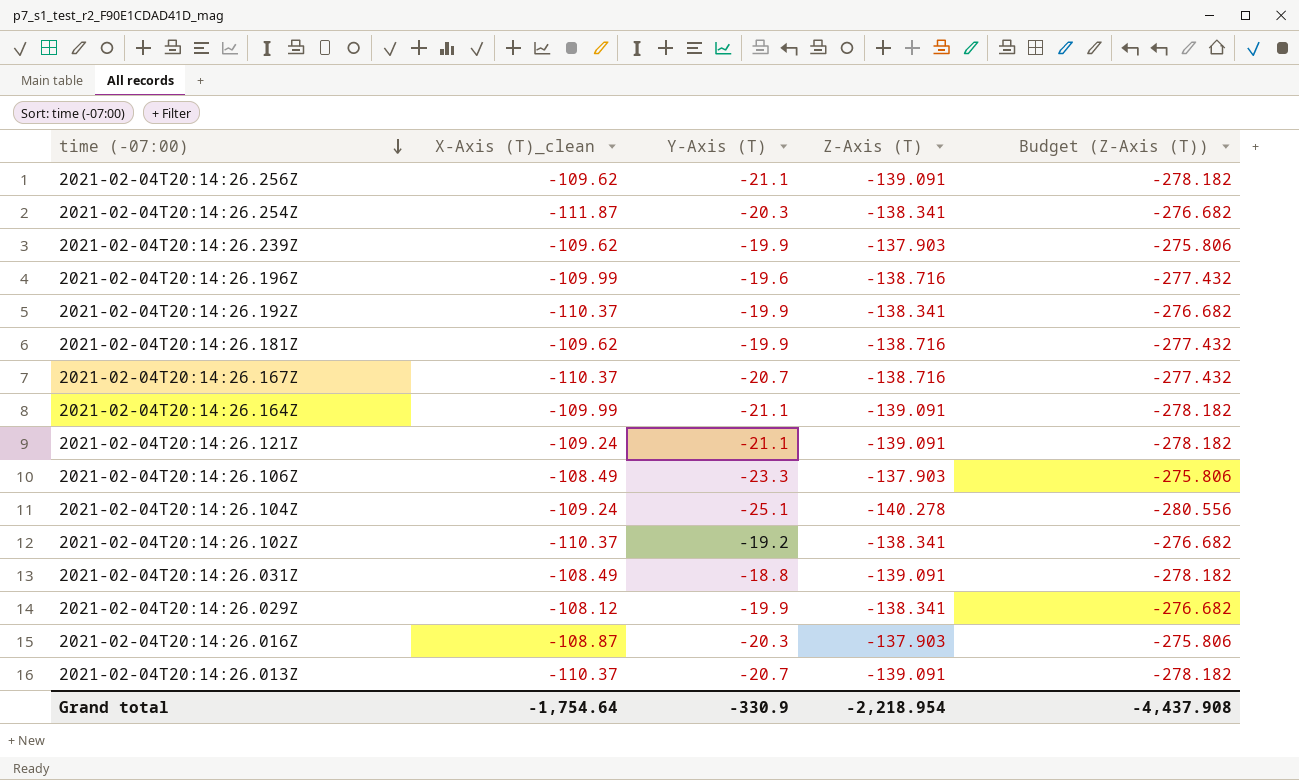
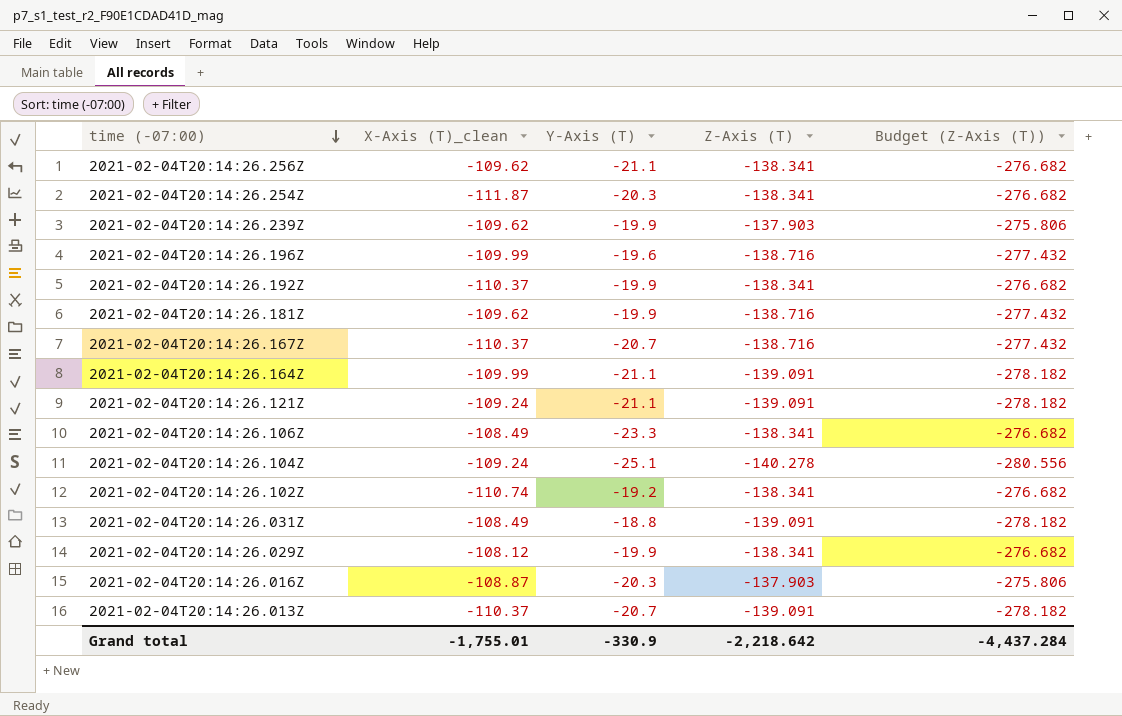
2021-02-04T20:14:26.256Z | Z-Axis (T): -139.091 -> -138.341
2021-02-04T20:14:26.256Z | Budget (Z-Axis (T)): -278.182 -> -276.682
2021-02-04T20:14:26.106Z | Z-Axis (T): -137.903 -> -138.341
2021-02-04T20:14:26.106Z | Budget (Z-Axis (T)): -275.806 -> -276.682
2021-02-04T20:14:26.102Z | X-Axis (T)_clean: -110.37 -> -110.74
Grand total | X-Axis (T)_clean: -1,754.64 -> -1,755.01
Grand total | Z-Axis (T): -2,218.954 -> -2,218.642
Grand total | Budget (Z-Axis (T)): -4,437.908 -> -4,437.284

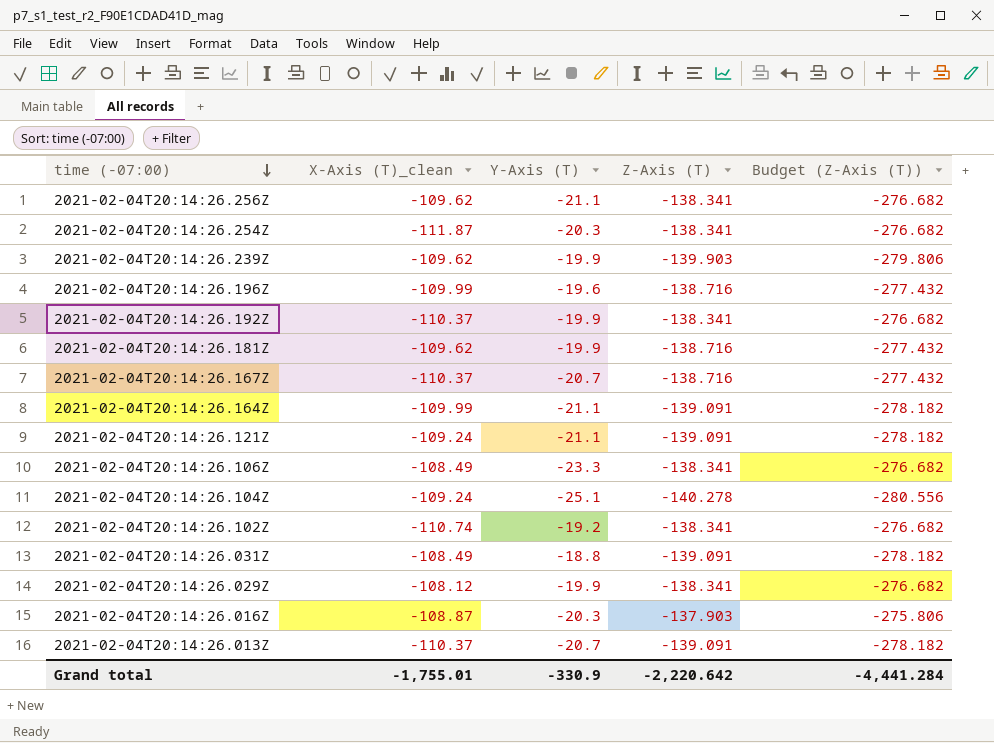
2021-02-04T20:14:26.239Z | Z-Axis (T): -137.903 -> -139.903
2021-02-04T20:14:26.239Z | Budget (Z-Axis (T)): -275.806 -> -279.806
Grand total | Z-Axis (T): -2,218.642 -> -2,220.642
Grand total | Budget (Z-Axis (T)): -4,437.284 -> -4,441.284

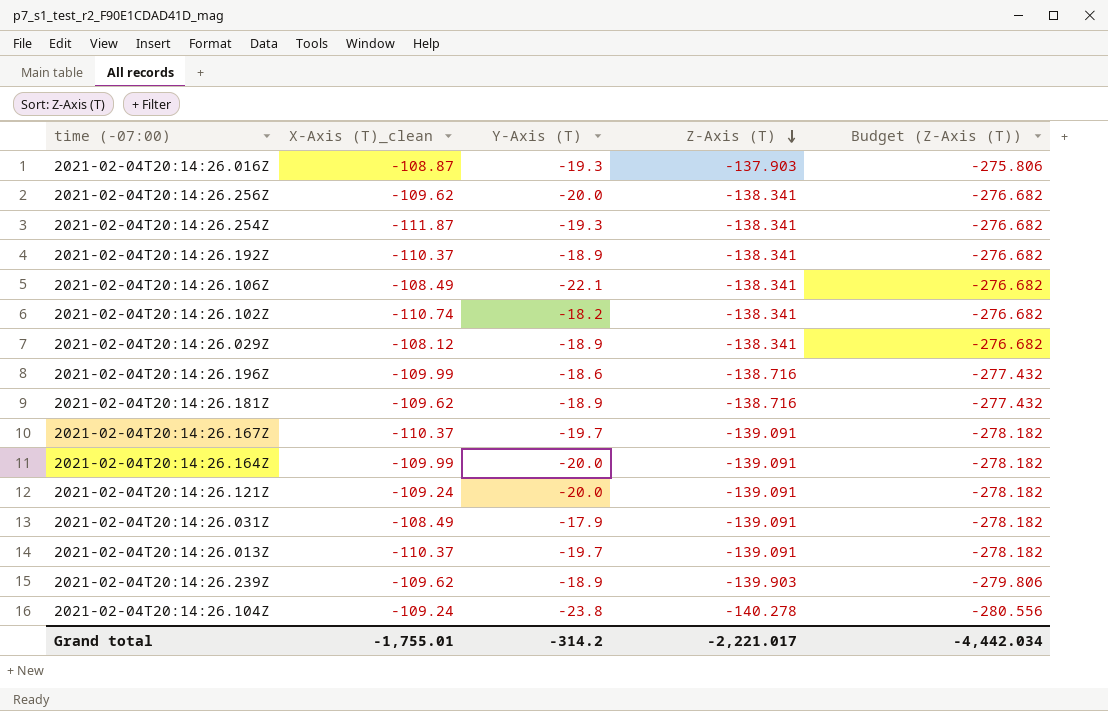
row order: time (-07:00) descending -> Z-Axis (T) descending
2021-02-04T20:14:26.016Z | Y-Axis (T): -20.3 -> -19.3
2021-02-04T20:14:26.256Z | Y-Axis (T): -21.1 -> -20.0
2021-02-04T20:14:26.254Z | Y-Axis (T): -20.3 -> -19.3
2021-02-04T20:14:26.192Z | Y-Axis (T): -19.9 -> -18.9
2021-02-04T20:14:26.106Z | Y-Axis (T): -23.3 -> -22.1
2021-02-04T20:14:26.102Z | Y-Axis (T): -19.2 -> -18.2
2021-02-04T20:14:26.029Z | Y-Axis (T): -19.9 -> -18.9
2021-02-04T20:14:26.196Z | Y-Axis (T): -19.6 -> -18.6
2021-02-04T20:14:26.181Z | Y-Axis (T): -19.9 -> -18.9
2021-02-04T20:14:26.167Z | Y-Axis (T): -20.7 -> -19.7
2021-02-04T20:14:26.167Z | Z-Axis (T): -138.716 -> -139.091
2021-02-04T20:14:26.167Z | Budget (Z-Axis (T)): -277.432 -> -278.182
2021-02-04T20:14:26.164Z | Y-Axis (T): -21.1 -> -20.0
2021-02-04T20:14:26.121Z | Y-Axis (T): -21.1 -> -20.0
2021-02-04T20:14:26.031Z | Y-Axis (T): -18.8 -> -17.9
2021-02-04T20:14:26.013Z | Y-Axis (T): -20.7 -> -19.7
2021-02-04T20:14:26.239Z | Y-Axis (T): -19.9 -> -18.9
2021-02-04T20:14:26.104Z | Y-Axis (T): -25.1 -> -23.8
Grand total | Y-Axis (T): -330.9 -> -314.2
Grand total | Z-Axis (T): -2,220.642 -> -2,221.017
Grand total | Budget (Z-Axis (T)): -4,441.284 -> -4,442.034

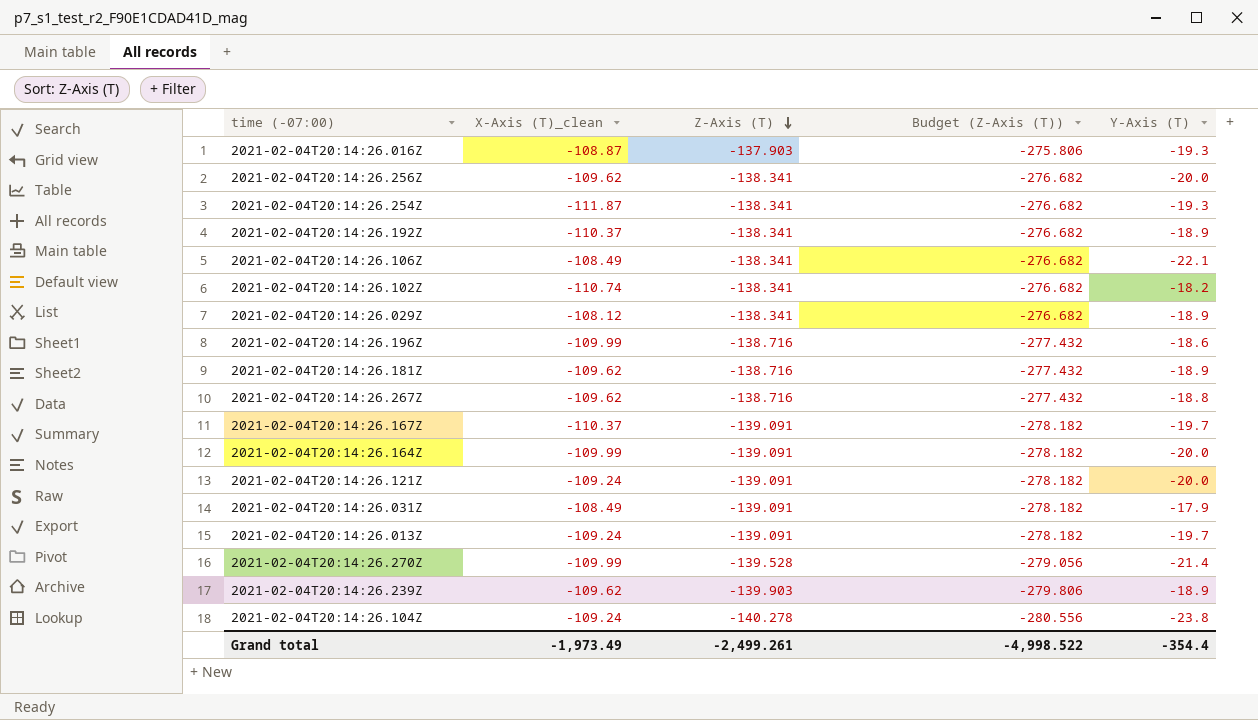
column Y-Axis (T) | position: 3 -> 5
row 2021-02-04T20:14:26.267Z: none -> -109.62 | -138.716 | -277.432 | -18.8
2021-02-04T20:14:26.013Z | X-Axis (T)_clean: -110.37 -> -109.24
row 2021-02-04T20:14:26.270Z: none -> -109.99 | -139.528 | -279.056 | -21.4
Grand total | X-Axis (T)_clean: -1,755.01 -> -1,973.49
Grand total | Z-Axis (T): -2,221.017 -> -2,499.261
Grand total | Budget (Z-Axis (T)): -4,442.034 -> -4,998.522
Grand total | Y-Axis (T): -314.2 -> -354.4

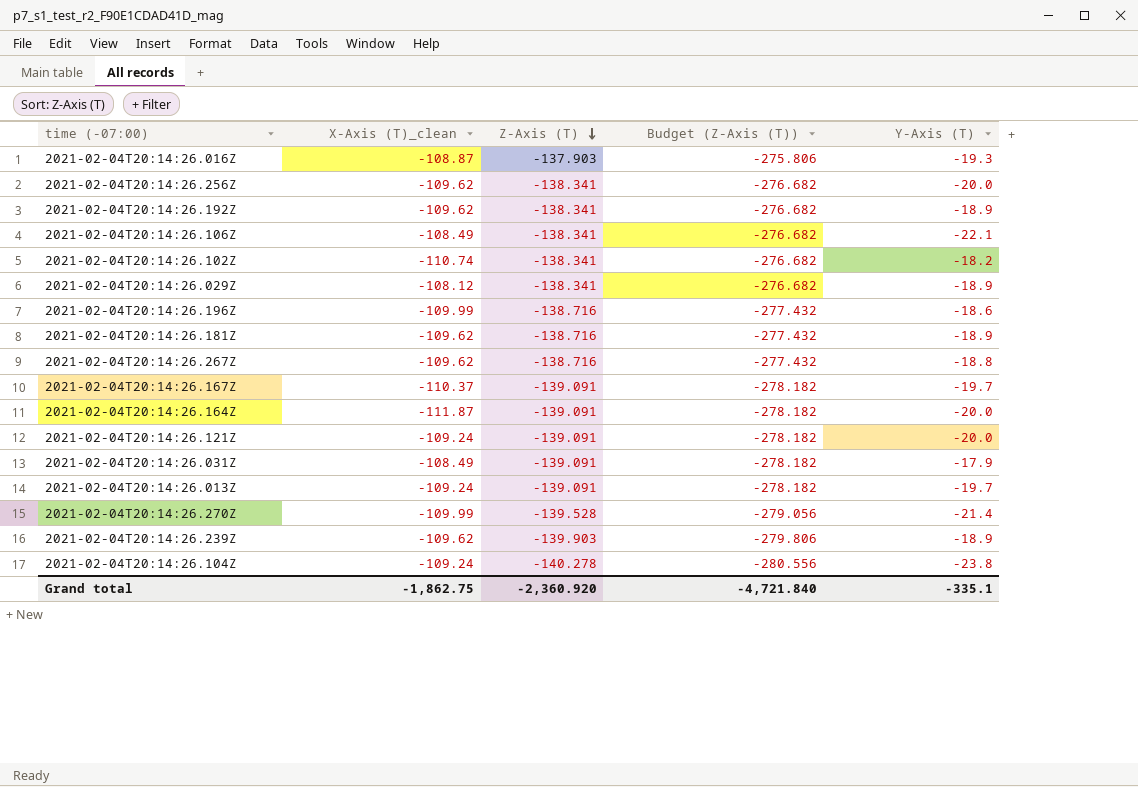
row 2021-02-04T20:14:26.254Z: -111.87 | -138.341 | -276.682 | -19.3 -> none
2021-02-04T20:14:26.192Z | X-Axis (T)_clean: -110.37 -> -109.62
2021-02-04T20:14:26.164Z | X-Axis (T)_clean: -109.99 -> -111.87
Grand total | X-Axis (T)_clean: -1,973.49 -> -1,862.75
Grand total | Z-Axis (T): -2,499.261 -> -2,360.920
Grand total | Budget (Z-Axis (T)): -4,998.522 -> -4,721.840
Grand total | Y-Axis (T): -354.4 -> -335.1

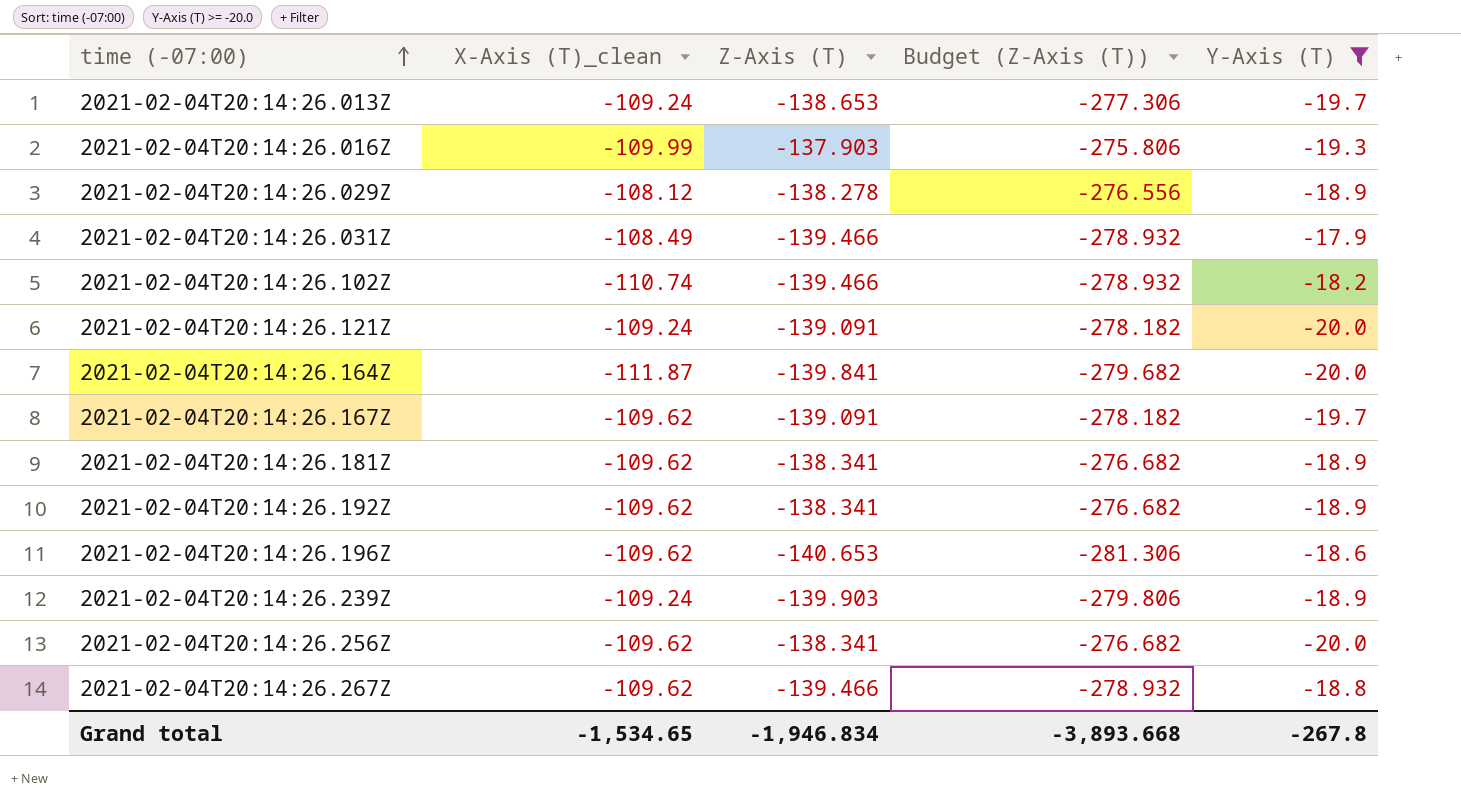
filter: none -> Y-Axis (T) >= -20.0
row order: Z-Axis (T) descending -> time (-07:00) ascending
2021-02-04T20:14:26.013Z | Z-Axis (T): -139.091 -> -138.653
2021-02-04T20:14:26.013Z | Budget (Z-Axis (T)): -278.182 -> -277.306
2021-02-04T20:14:26.016Z | X-Axis (T)_clean: -108.87 -> -109.99
2021-02-04T20:14:26.029Z | Z-Axis (T): -138.341 -> -138.278
2021-02-04T20:14:26.029Z | Budget (Z-Axis (T)): -276.682 -> -276.556
2021-02-04T20:14:26.031Z | Z-Axis (T): -139.091 -> -139.466
2021-02-04T20:14:26.031Z | Budget (Z-Axis (T)): -278.182 -> -278.932
2021-02-04T20:14:26.102Z | Z-Axis (T): -138.341 -> -139.466
2021-02-04T20:14:26.102Z | Budget (Z-Axis (T)): -276.682 -> -278.932
2021-02-04T20:14:26.164Z | Z-Axis (T): -139.091 -> -139.841
2021-02-04T20:14:26.164Z | Budget (Z-Axis (T)): -278.182 -> -279.682
2021-02-04T20:14:26.167Z | X-Axis (T)_clean: -110.37 -> -109.62
2021-02-04T20:14:26.181Z | Z-Axis (T): -138.716 -> -138.341
2021-02-04T20:14:26.181Z | Budget (Z-Axis (T)): -277.432 -> -276.682
2021-02-04T20:14:26.196Z | X-Axis (T)_clean: -109.99 -> -109.62
2021-02-04T20:14:26.196Z | Z-Axis (T): -138.716 -> -140.653
2021-02-04T20:14:26.196Z | Budget (Z-Axis (T)): -277.432 -> -281.306
2021-02-04T20:14:26.239Z | X-Axis (T)_clean: -109.62 -> -109.24
2021-02-04T20:14:26.267Z | Z-Axis (T): -138.716 -> -139.466
2021-02-04T20:14:26.267Z | Budget (Z-Axis (T)): -277.432 -> -278.932
Grand total | X-Axis (T)_clean: -1,862.75 -> -1,534.65
Grand total | Z-Axis (T): -2,360.920 -> -1,946.834
Grand total | Budget (Z-Axis (T)): -4,721.840 -> -3,893.668
Grand total | Y-Axis (T): -335.1 -> -267.8

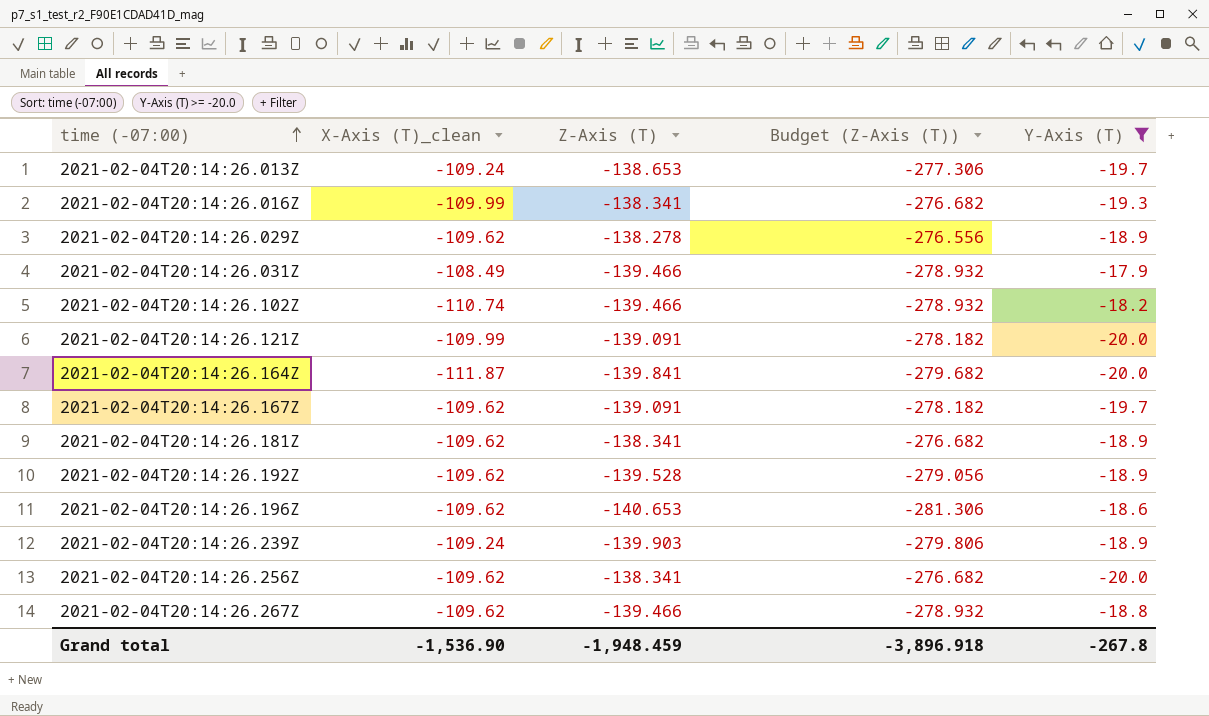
2021-02-04T20:14:26.016Z | Z-Axis (T): -137.903 -> -138.341
2021-02-04T20:14:26.016Z | Budget (Z-Axis (T)): -275.806 -> -276.682
2021-02-04T20:14:26.029Z | X-Axis (T)_clean: -108.12 -> -109.62
2021-02-04T20:14:26.121Z | X-Axis (T)_clean: -109.24 -> -109.99
2021-02-04T20:14:26.192Z | Z-Axis (T): -138.341 -> -139.528
2021-02-04T20:14:26.192Z | Budget (Z-Axis (T)): -276.682 -> -279.056
Grand total | X-Axis (T)_clean: -1,534.65 -> -1,536.90
Grand total | Z-Axis (T): -1,946.834 -> -1,948.459
Grand total | Budget (Z-Axis (T)): -3,893.668 -> -3,896.918

